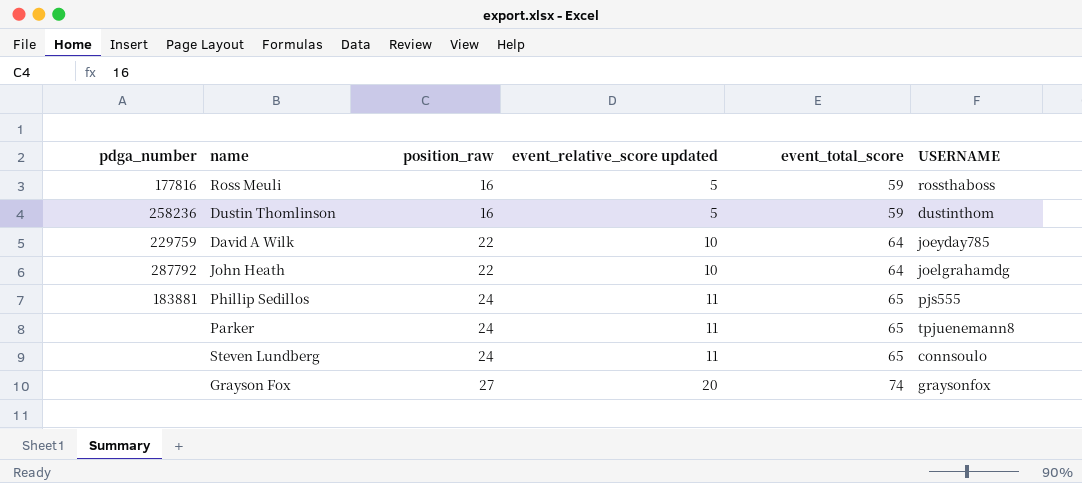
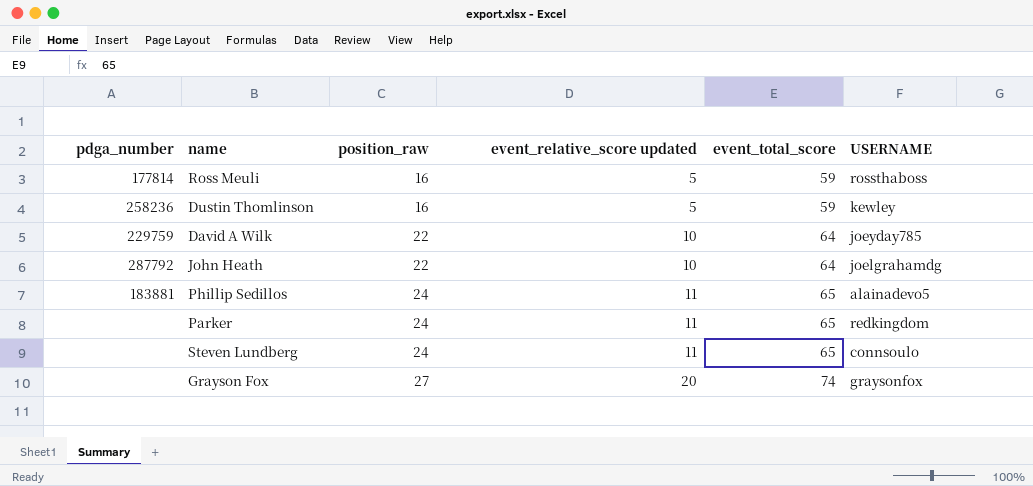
Ross Meuli | pdga_number: 177816 -> 177814
Dustin Thomlinson | USERNAME: dustinthom -> kewley
Phillip Sedillos | USERNAME: pjs555 -> alainadevo5
Parker | USERNAME: tpjuenemann8 -> redkingdom

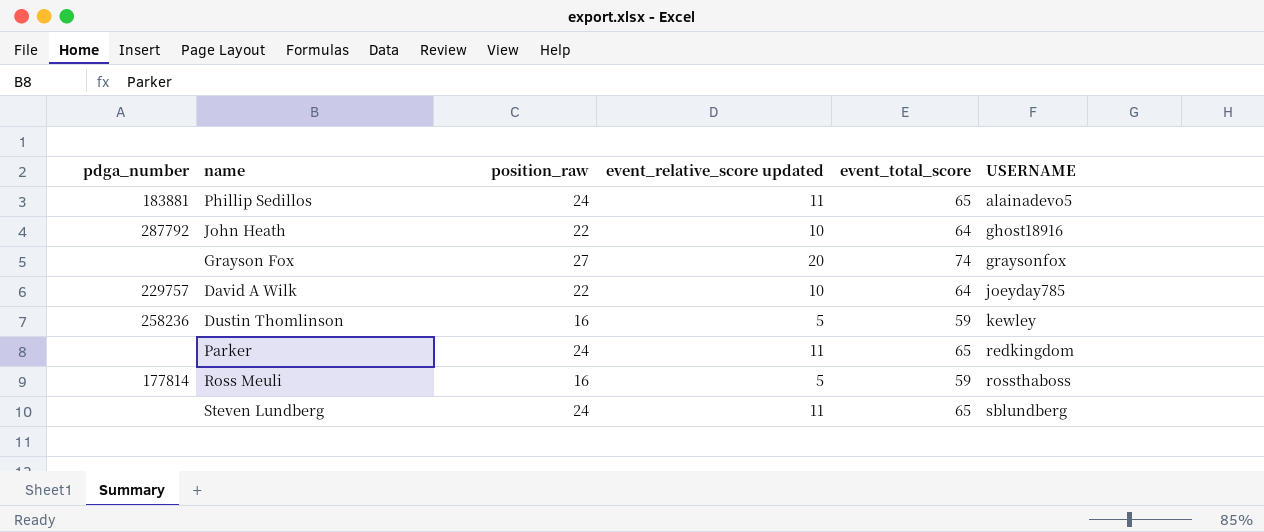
row order: position_raw ascending -> USERNAME ascending
John Heath | USERNAME: joelgrahamdg -> ghost18916
David A Wilk | pdga_number: 229759 -> 229757
Steven Lundberg | USERNAME: connsoulo -> sblundberg

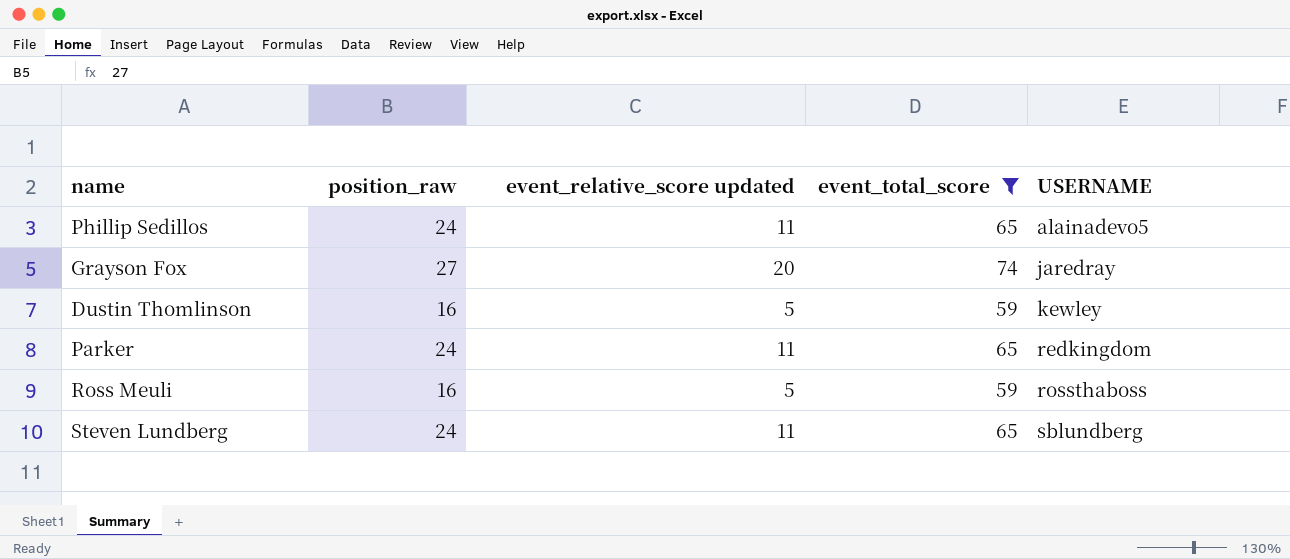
filter: none -> event_total_score != 64
column pdga_number | position: 1 -> none
Grayson Fox | USERNAME: graysonfox -> jaredray

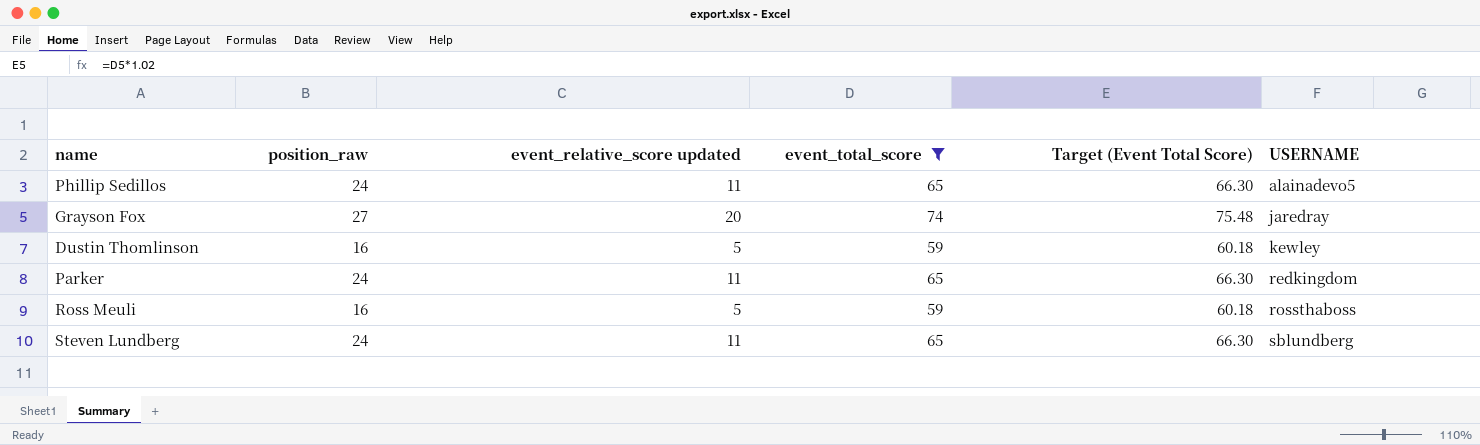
column Target (Event Total Score) | formula: none -> [event_total_score] * 1.02

